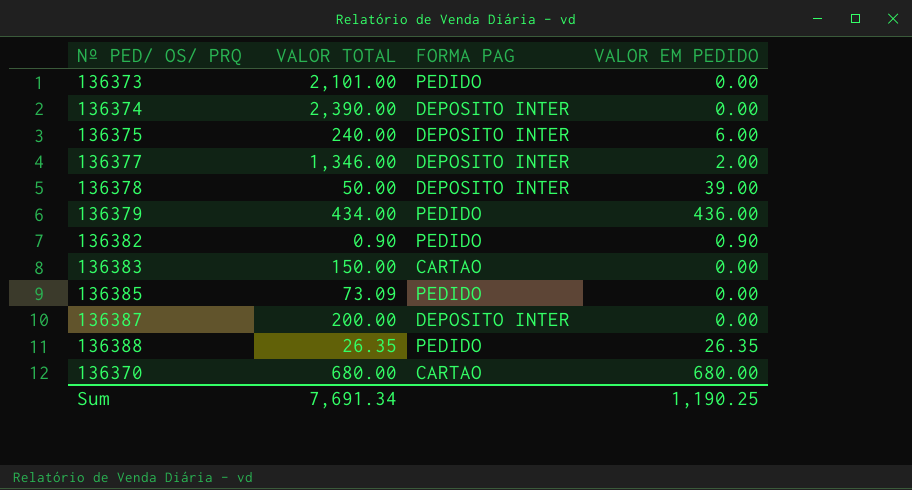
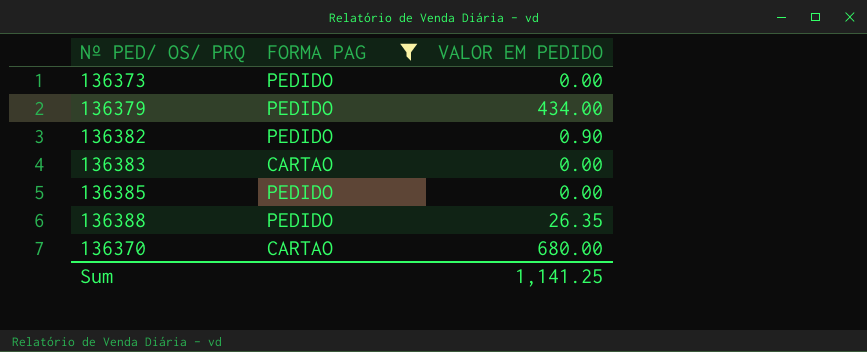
filter: none -> FORMA PAG != DEPOSITO INTER
column VALOR TOTAL | position: 2 -> none
136379 | VALOR EM PEDIDO: 436.00 -> 434.00
Sum | VALOR EM PEDIDO: 1,190.25 -> 1,141.25

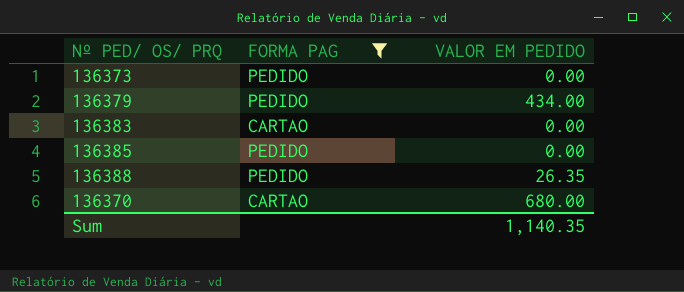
row 136382: PEDIDO | 0.90 -> none
Sum | VALOR EM PEDIDO: 1,141.25 -> 1,140.35

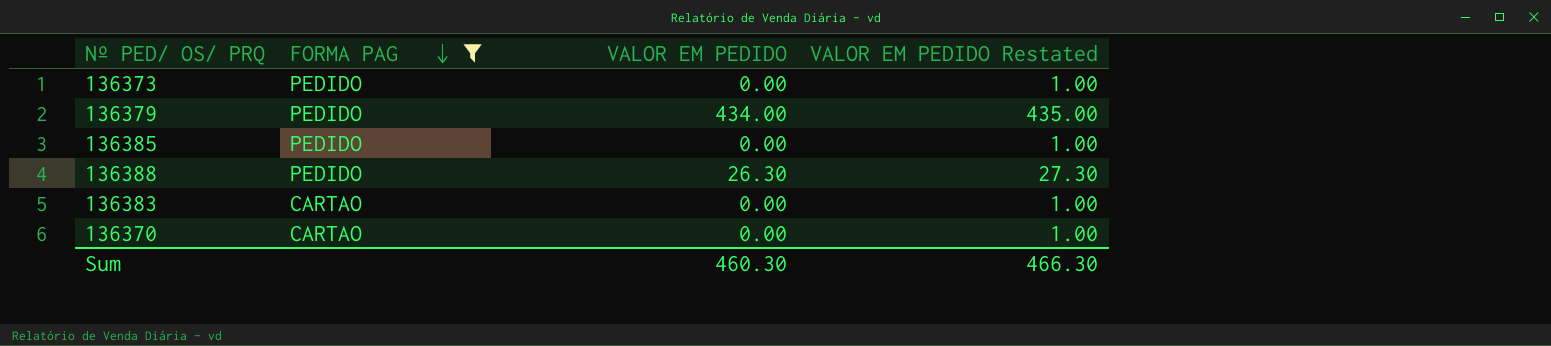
row order: none -> FORMA PAG descending
column VALOR EM PEDIDO Restated | formula: none -> [VALOR EM PEDIDO] + 1
136388 | VALOR EM PEDIDO: 26.35 -> 26.30
136370 | VALOR EM PEDIDO: 680.00 -> 0.00
Sum | VALOR EM PEDIDO: 1,140.35 -> 460.30

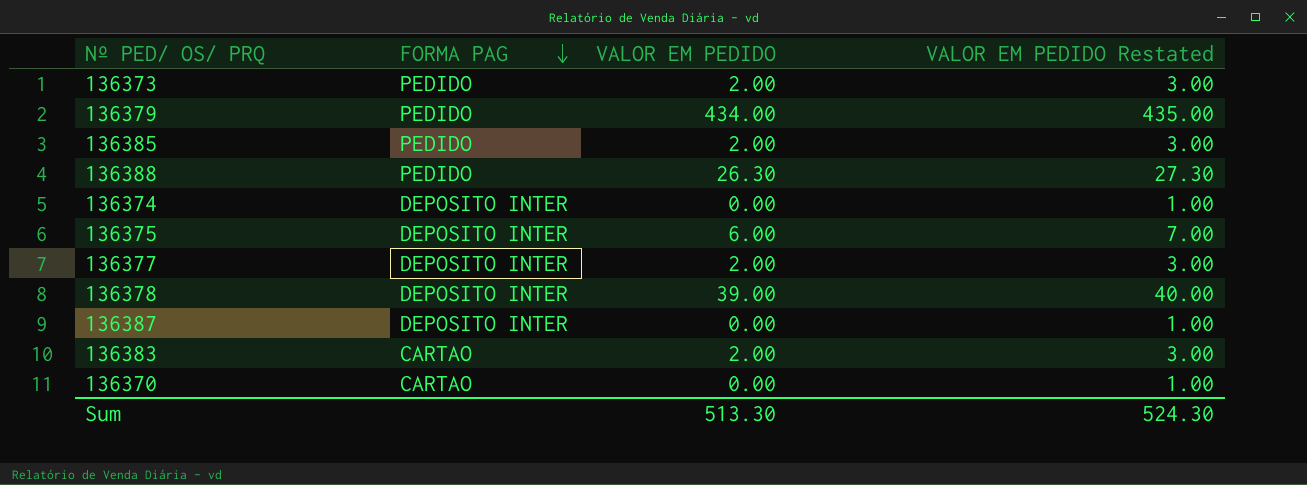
filter: FORMA PAG != DEPOSITO INTER -> none
136373 | VALOR EM PEDIDO: 0.00 -> 2.00
136373 | VALOR EM PEDIDO Restated: 1.00 -> 3.00
136385 | VALOR EM PEDIDO: 0.00 -> 2.00
136385 | VALOR EM PEDIDO Restated: 1.00 -> 3.00
136383 | VALOR EM PEDIDO: 0.00 -> 2.00
136383 | VALOR EM PEDIDO Restated: 1.00 -> 3.00
Sum | VALOR EM PEDIDO: 460.30 -> 513.30
Sum | VALOR EM PEDIDO Restated: 466.30 -> 524.30

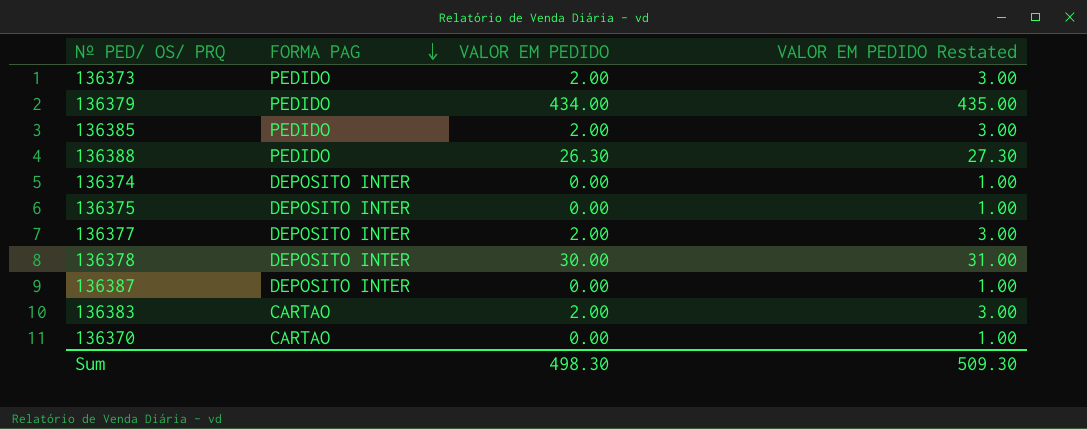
136375 | VALOR EM PEDIDO: 6.00 -> 0.00
136375 | VALOR EM PEDIDO Restated: 7.00 -> 1.00
136378 | VALOR EM PEDIDO: 39.00 -> 30.00
136378 | VALOR EM PEDIDO Restated: 40.00 -> 31.00
Sum | VALOR EM PEDIDO: 513.30 -> 498.30
Sum | VALOR EM PEDIDO Restated: 524.30 -> 509.30

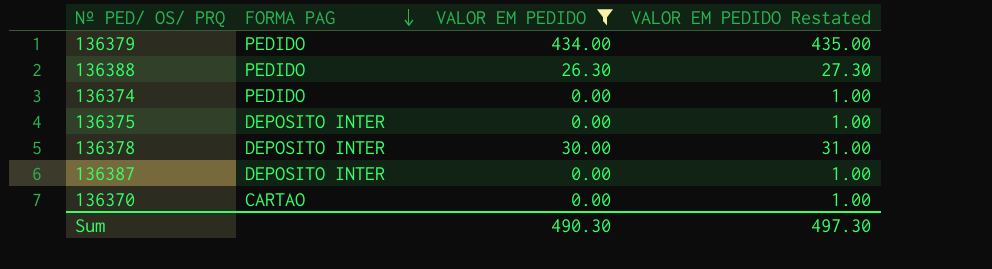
filter: none -> VALOR EM PEDIDO != 2.00
136374 | FORMA PAG: DEPOSITO INTER -> PEDIDO
Sum | VALOR EM PEDIDO: 498.30 -> 490.30
Sum | VALOR EM PEDIDO Restated: 509.30 -> 497.30

